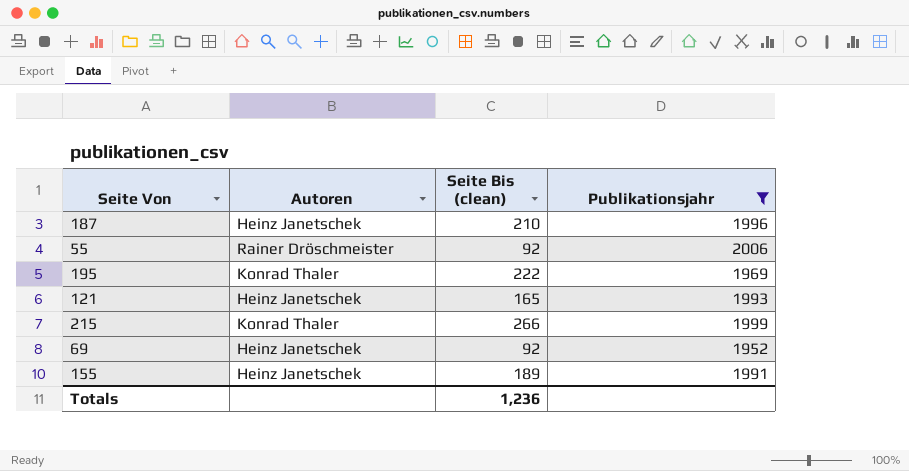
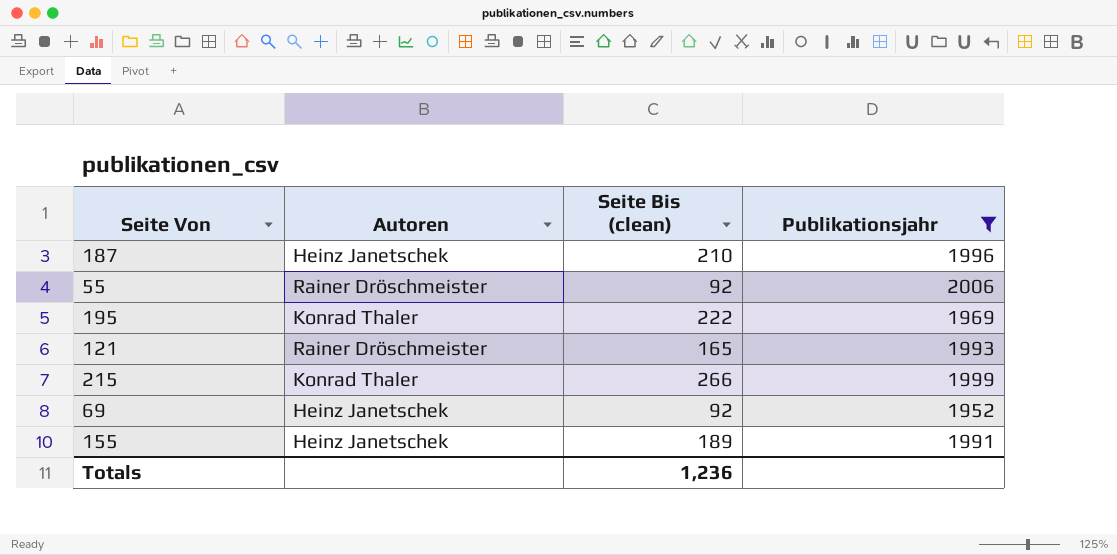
121 | Autoren: Heinz Janetschek -> Rainer Dröschmeister

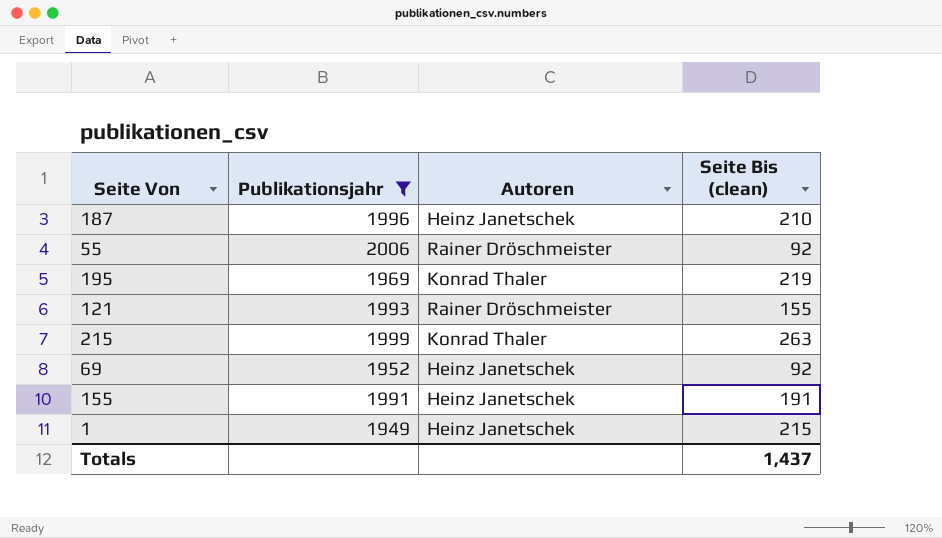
column Publikationsjahr | position: 4 -> 2
195 | Seite Bis (clean): 222 -> 219
121 | Seite Bis (clean): 165 -> 155
215 | Seite Bis (clean): 266 -> 263
155 | Seite Bis (clean): 189 -> 191
row 1: none -> 1949 | Heinz Janetschek | 215
Totals | Seite Bis (clean): 1,236 -> 1,437

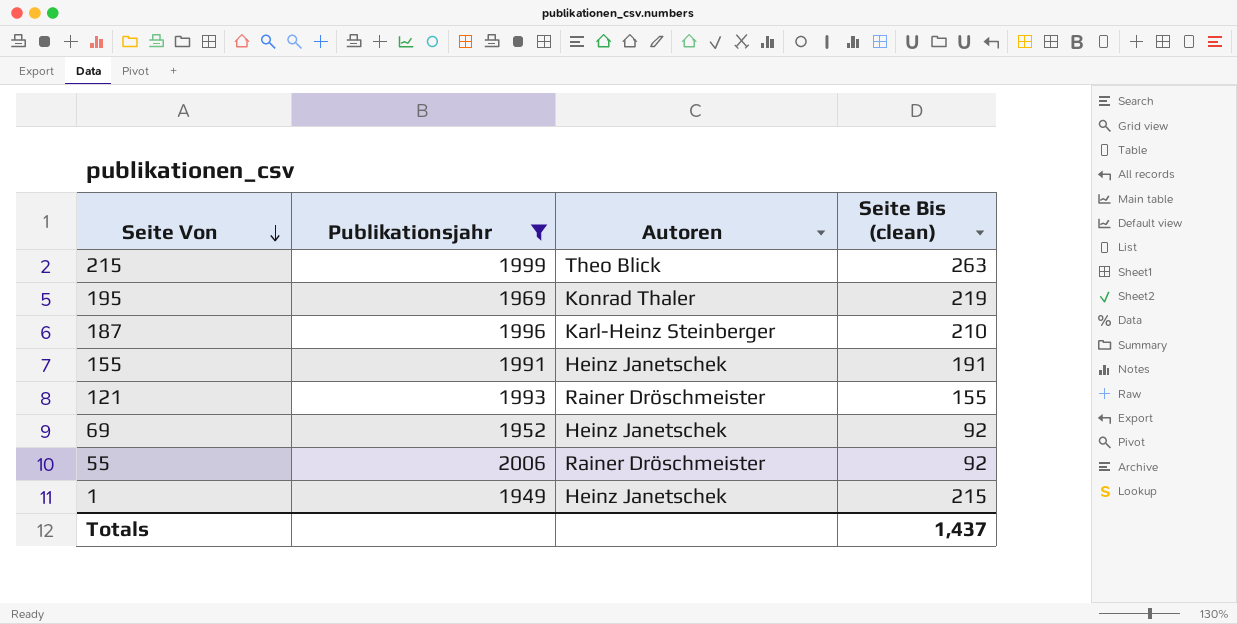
row order: none -> Seite Von descending
215 | Autoren: Konrad Thaler -> Theo Blick
187 | Autoren: Heinz Janetschek -> Karl-Heinz Steinberger

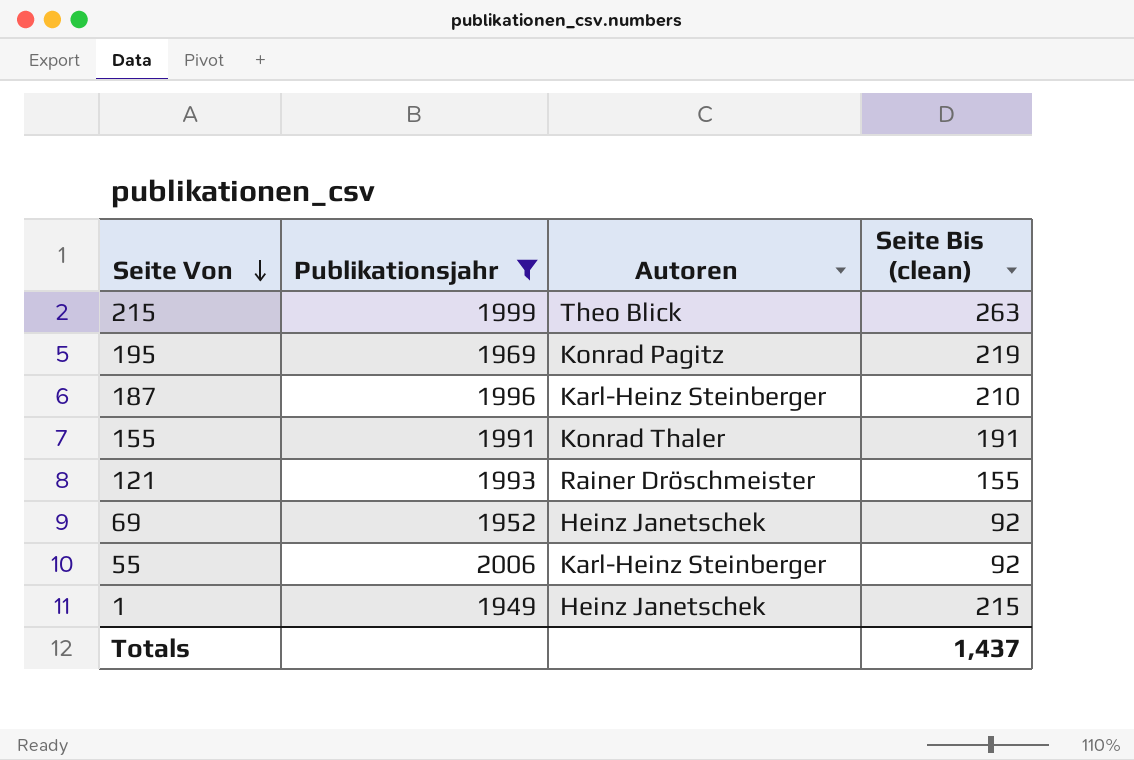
195 | Autoren: Konrad Thaler -> Konrad Pagitz
155 | Autoren: Heinz Janetschek -> Konrad Thaler
55 | Autoren: Rainer Dröschmeister -> Karl-Heinz Steinberger

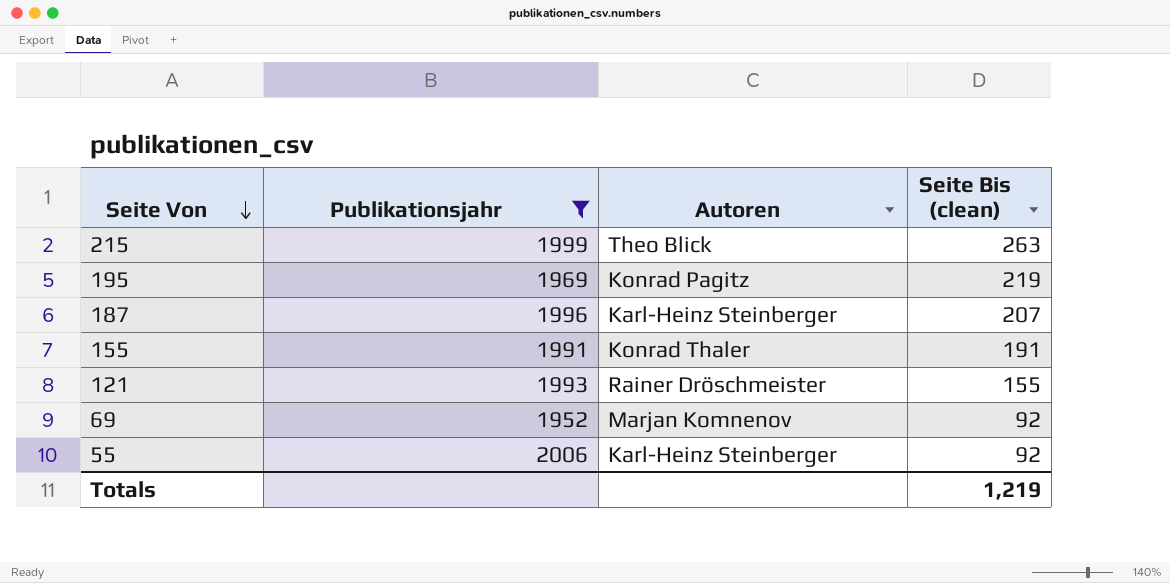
row 1: 1949 | Heinz Janetschek | 215 -> none
187 | Seite Bis (clean): 210 -> 207
69 | Autoren: Heinz Janetschek -> Marjan Komnenov
Totals | Seite Bis (clean): 1,437 -> 1,219

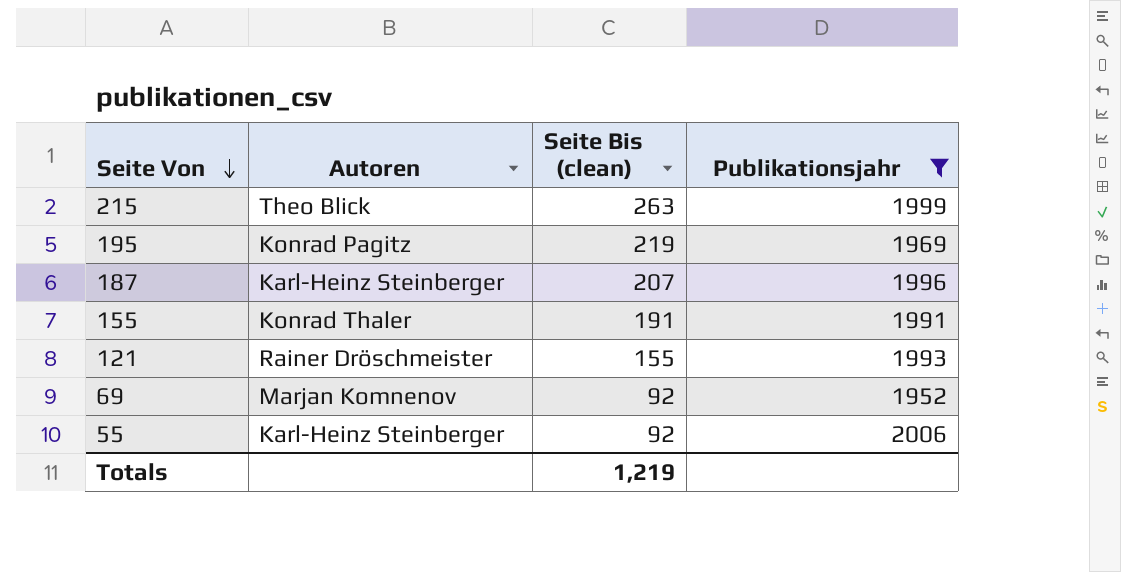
column Publikationsjahr | position: 2 -> 4

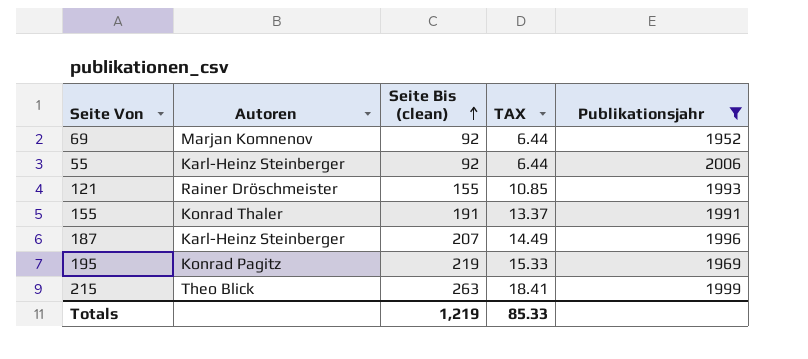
row order: Seite Von descending -> Seite Bis (clean) ascending
column TAX | formula: none -> [Seite Bis (clean)] * 0.07

